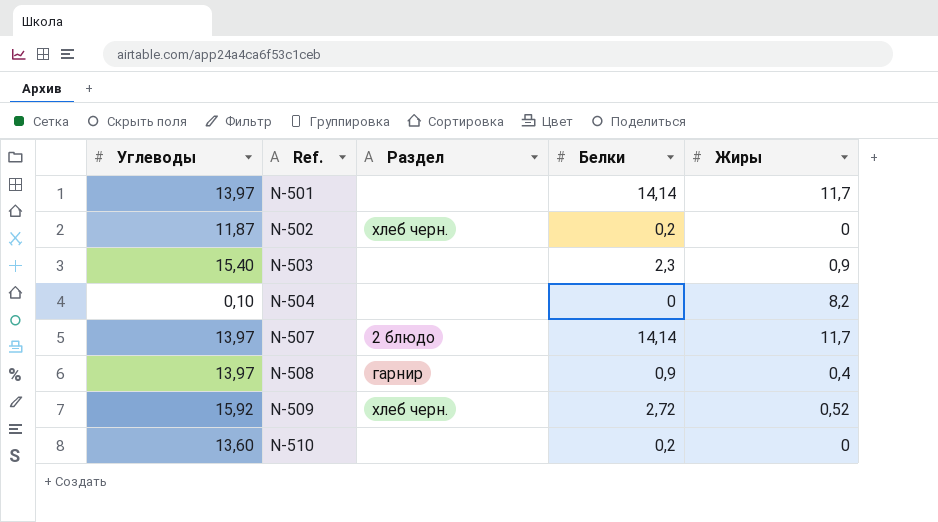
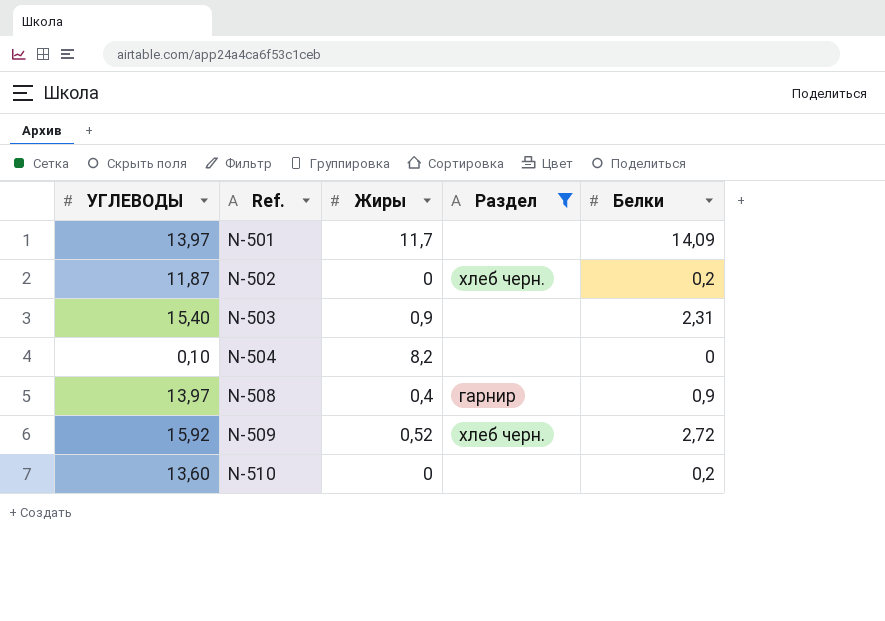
filter: none -> Раздел != 2 блюдо
column name: Углеводы -> УГЛЕВОДЫ
column Жиры | position: 5 -> 3
N-501 | Белки: 14,14 -> 14,09
N-503 | Белки: 2,3 -> 2,31

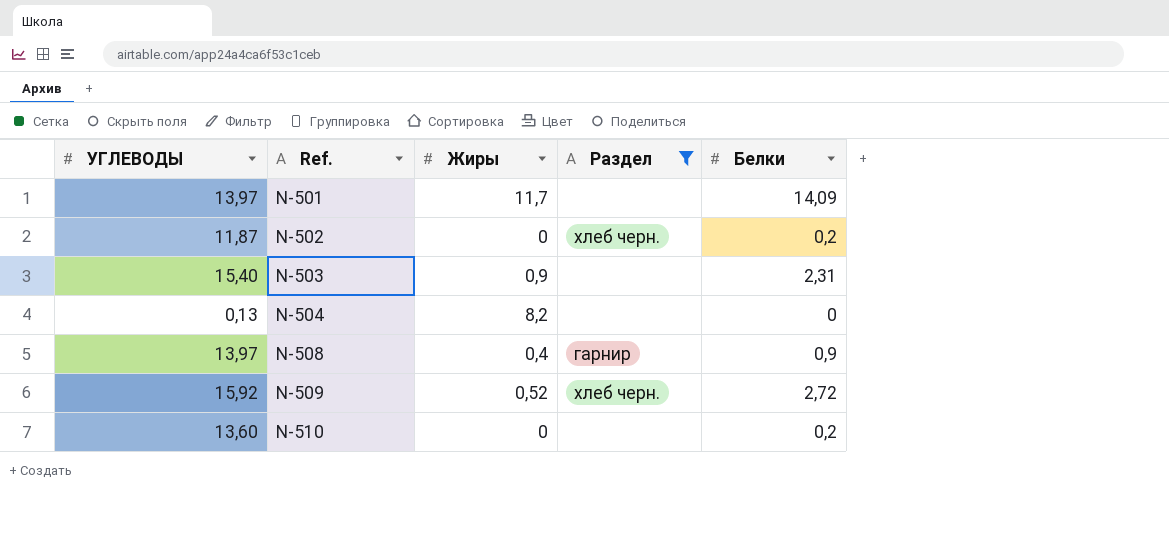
N-504 | УГЛЕВОДЫ: 0,10 -> 0,13

